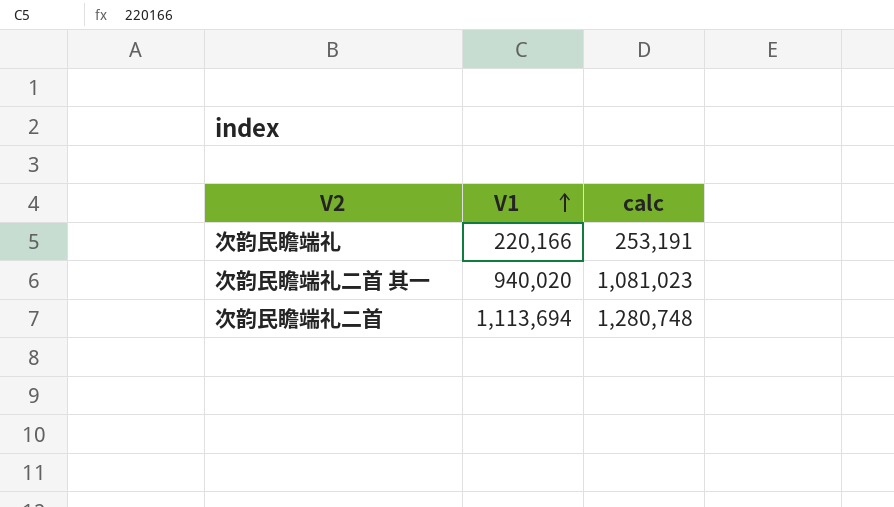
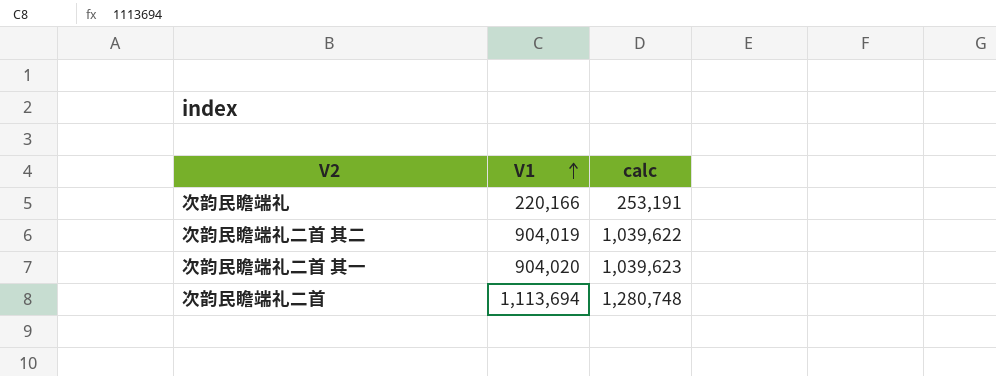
row 次韵民瞻端礼二首 其二: none -> 904,019 | 1,039,622
次韵民瞻端礼二首 其一 | V1: 940,020 -> 904,020
次韵民瞻端礼二首 其一 | calc: 1,081,023 -> 1,039,623

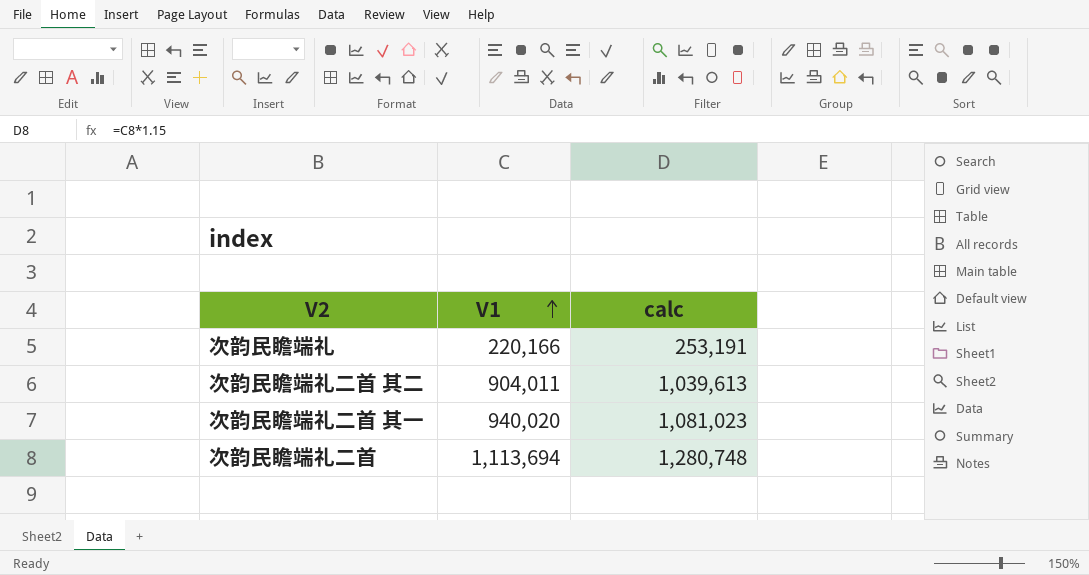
次韵民瞻端礼二首 其二 | V1: 904,019 -> 904,011
次韵民瞻端礼二首 其二 | calc: 1,039,622 -> 1,039,613
次韵民瞻端礼二首 其一 | V1: 904,020 -> 940,020
次韵民瞻端礼二首 其一 | calc: 1,039,623 -> 1,081,023

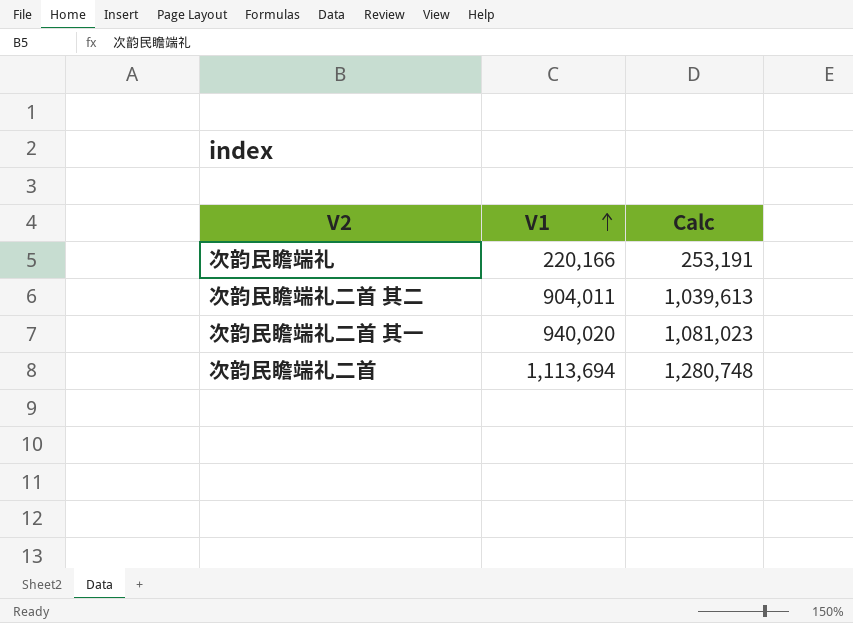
column name: calc -> Calc

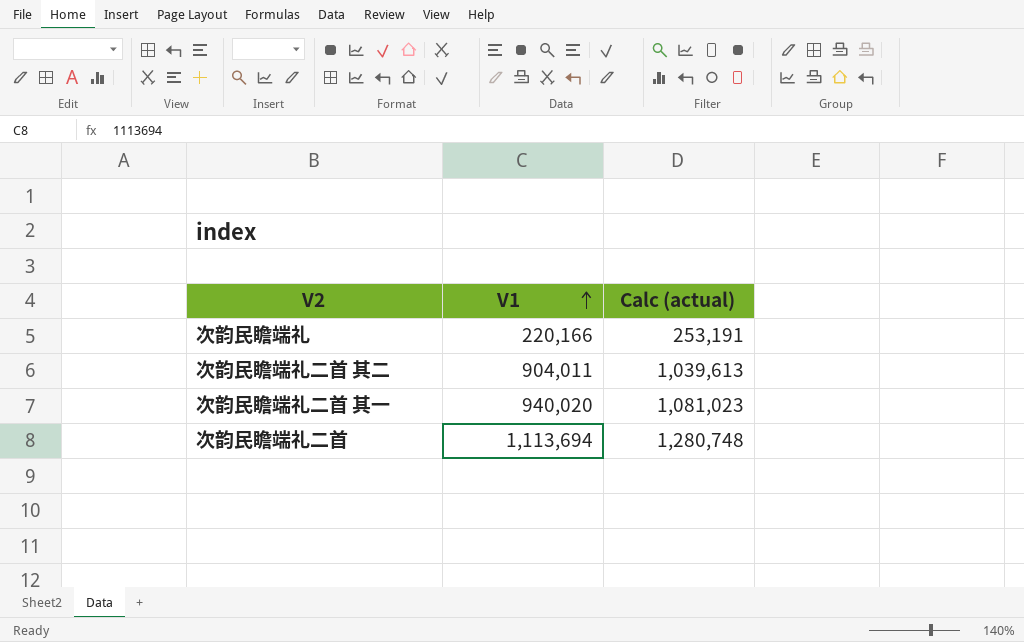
column name: Calc -> Calc (actual)

